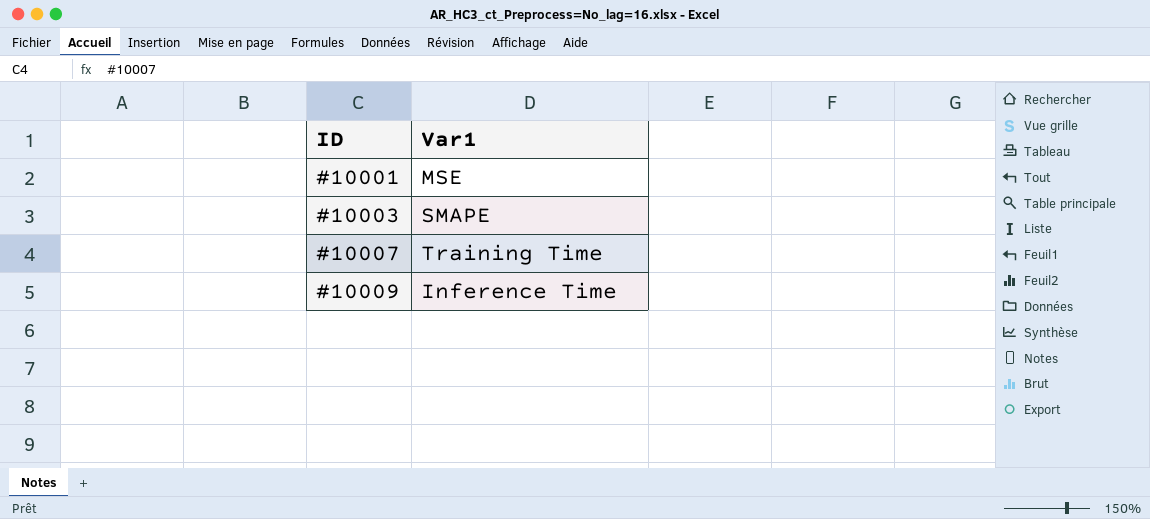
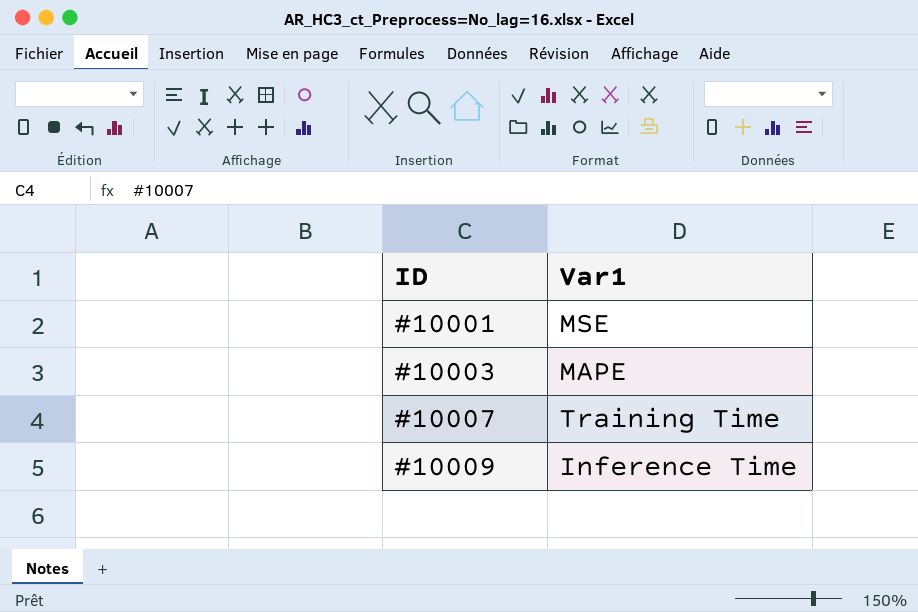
#10003 | Var1: SMAPE -> MAPE

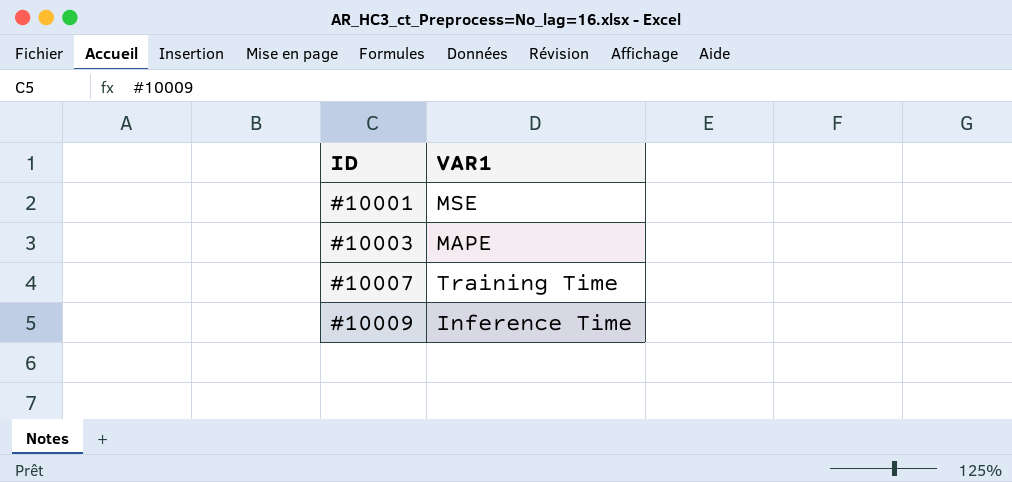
column name: Var1 -> VAR1

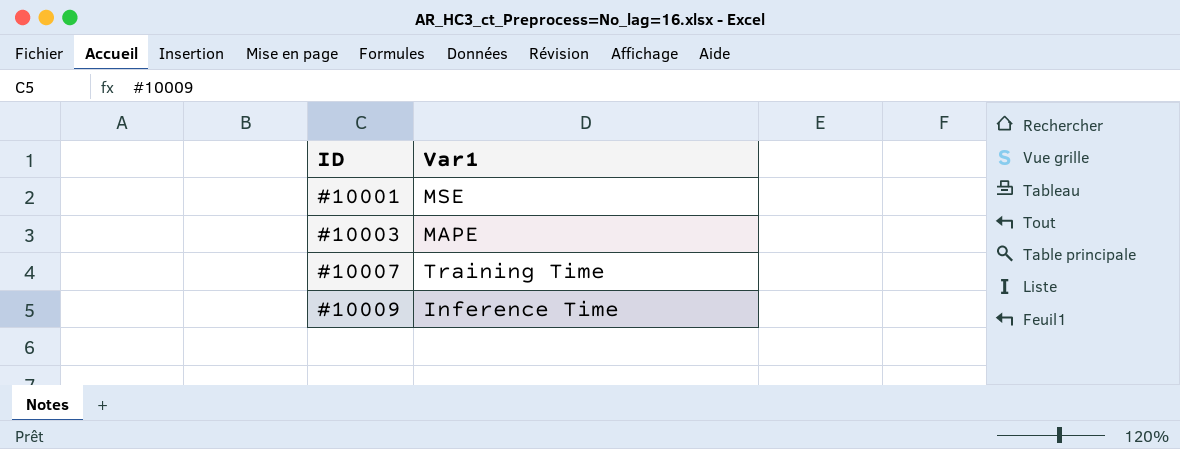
column name: VAR1 -> Var1

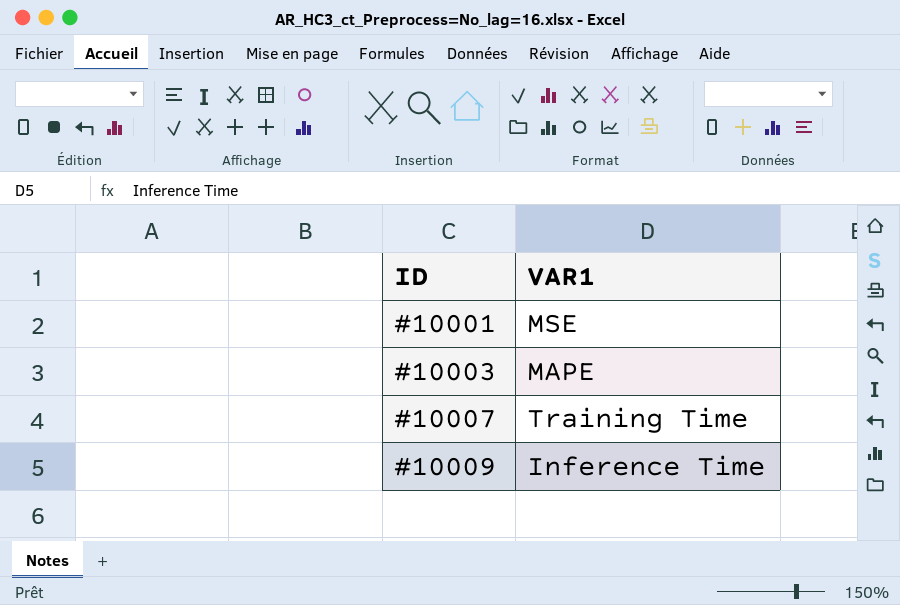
column name: Var1 -> VAR1

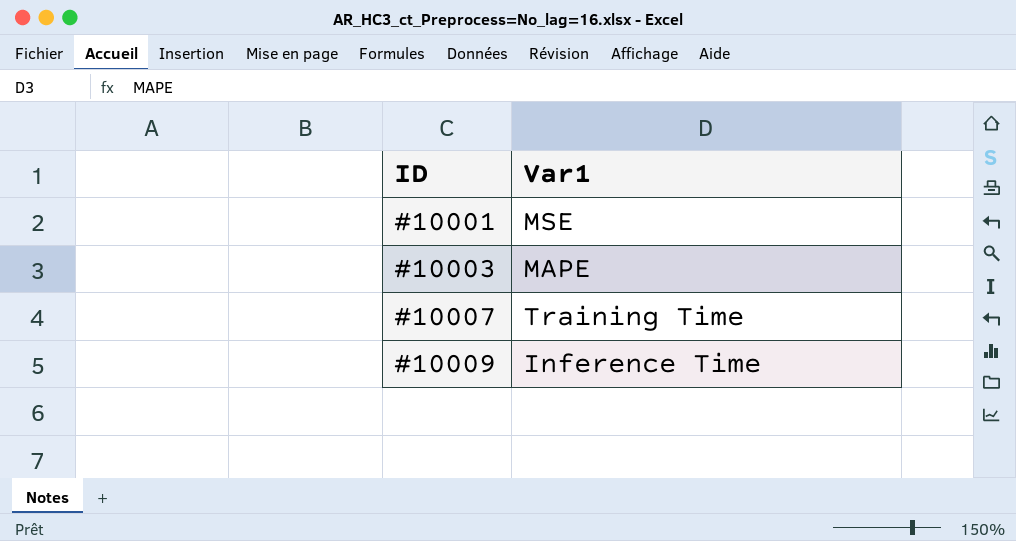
column name: VAR1 -> Var1

